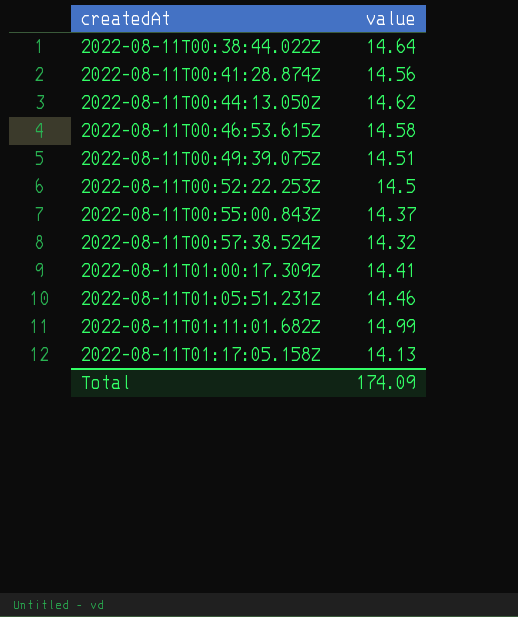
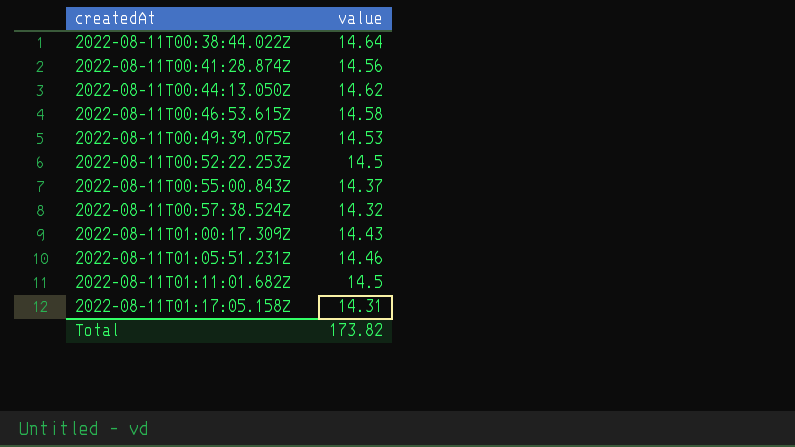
2022-08-11T00:49:39.075Z | value: 14.51 -> 14.53
2022-08-11T01:00:17.309Z | value: 14.41 -> 14.43
2022-08-11T01:11:01.682Z | value: 14.99 -> 14.5
2022-08-11T01:17:05.158Z | value: 14.13 -> 14.31
Total | value: 174.09 -> 173.82

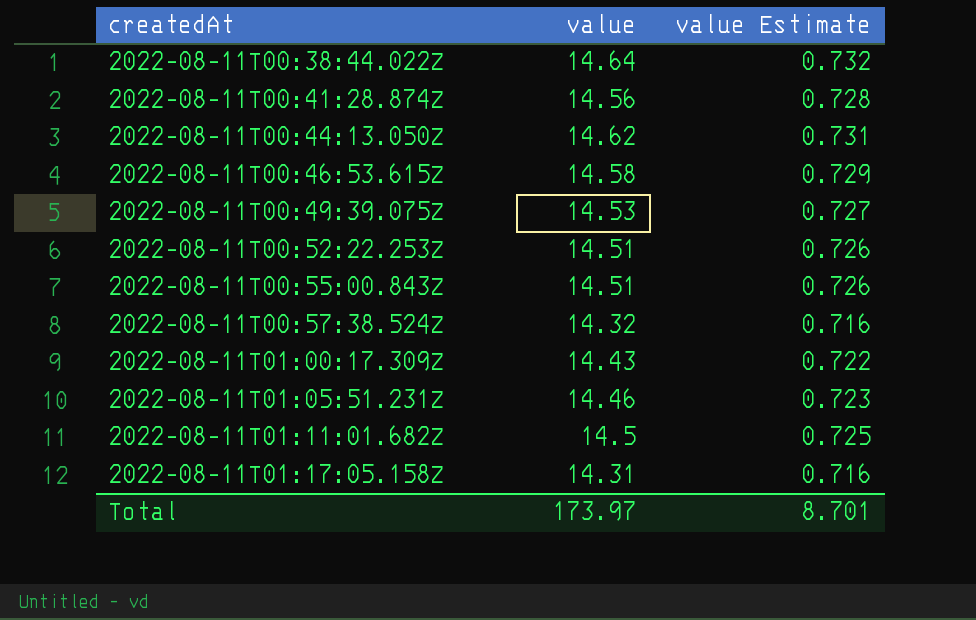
column value Estimate | formula: none -> [value] * 0.05
2022-08-11T00:52:22.253Z | value: 14.5 -> 14.51
2022-08-11T00:55:00.843Z | value: 14.37 -> 14.51
Total | value: 173.82 -> 173.97

